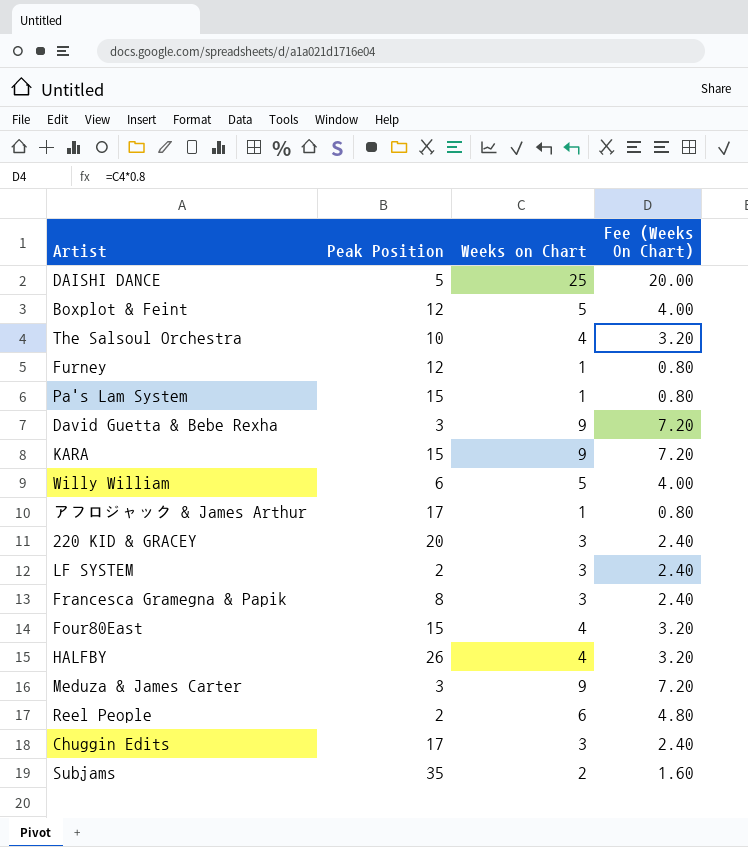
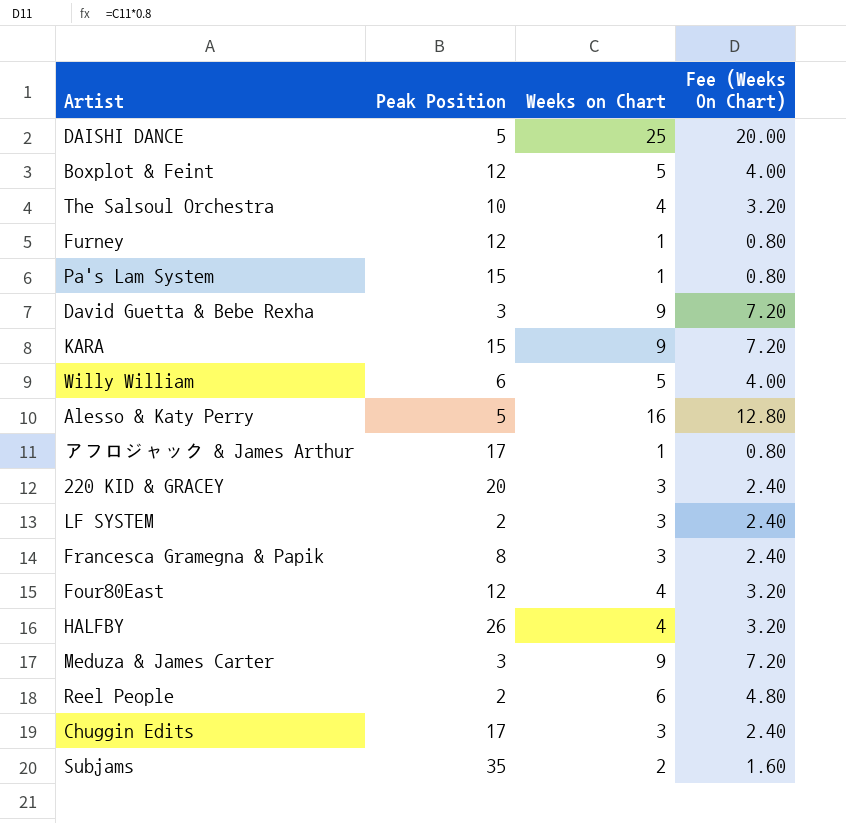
row Alesso & Katy Perry: none -> 5 | 16 | 12.80
Four80East | Peak Position: 15 -> 12

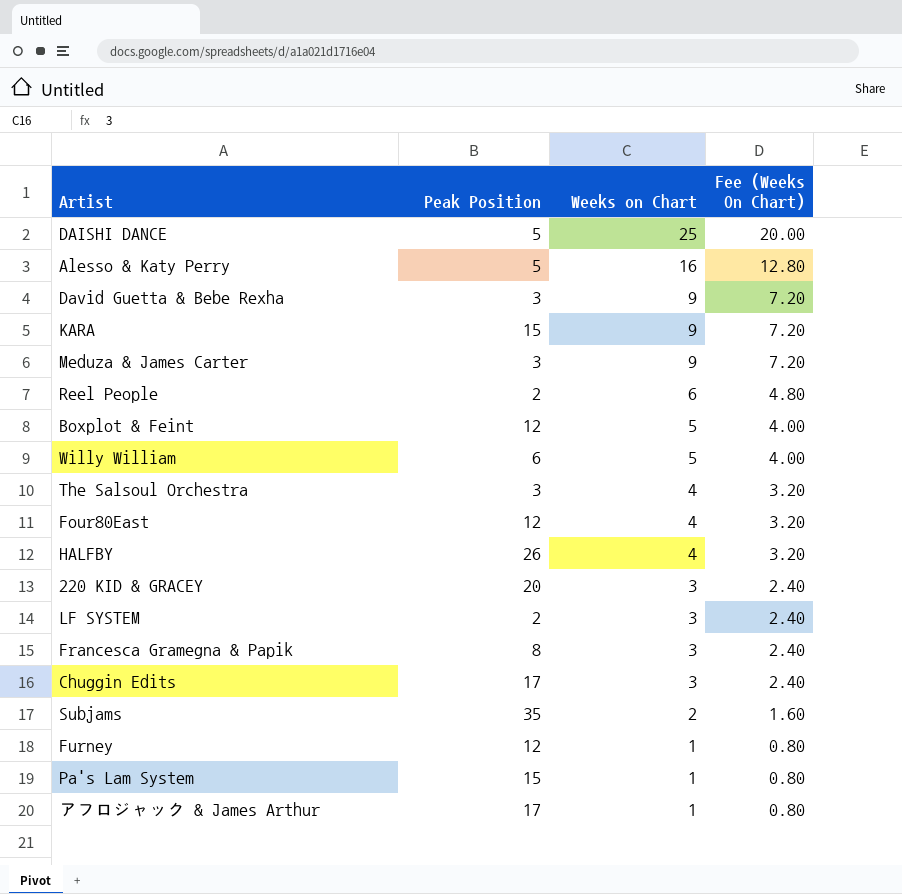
row order: none -> Weeks on Chart descending
The Salsoul Orchestra | Peak Position: 10 -> 3

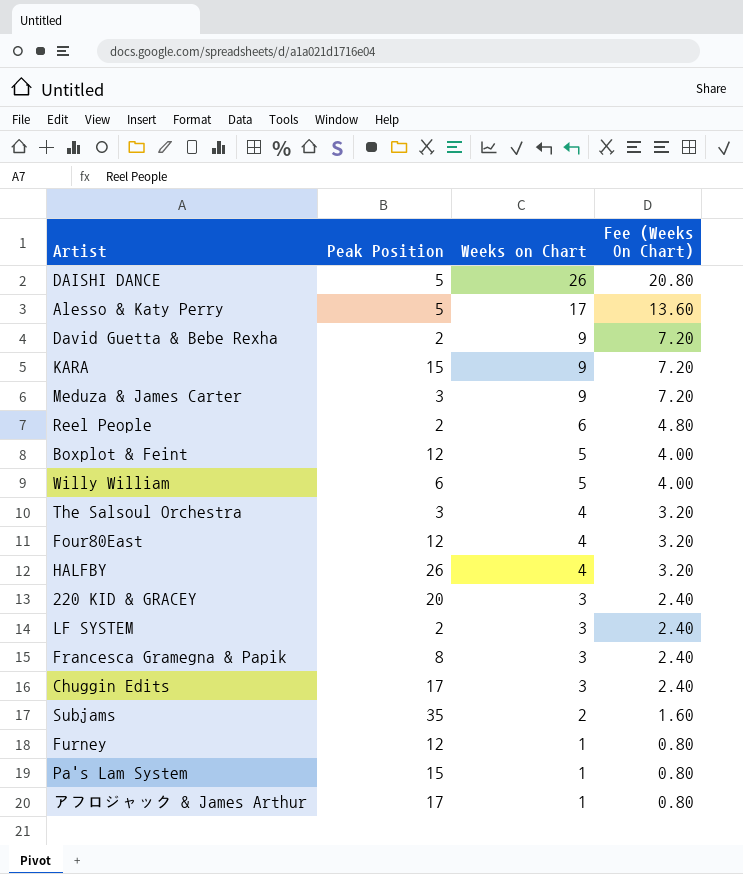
DAISHI DANCE | Weeks on Chart: 25 -> 26
DAISHI DANCE | Fee (Weeks On Chart): 20.00 -> 20.80
Alesso & Katy Perry | Weeks on Chart: 16 -> 17
Alesso & Katy Perry | Fee (Weeks On Chart): 12.80 -> 13.60
David Guetta & Bebe Rexha | Peak Position: 3 -> 2

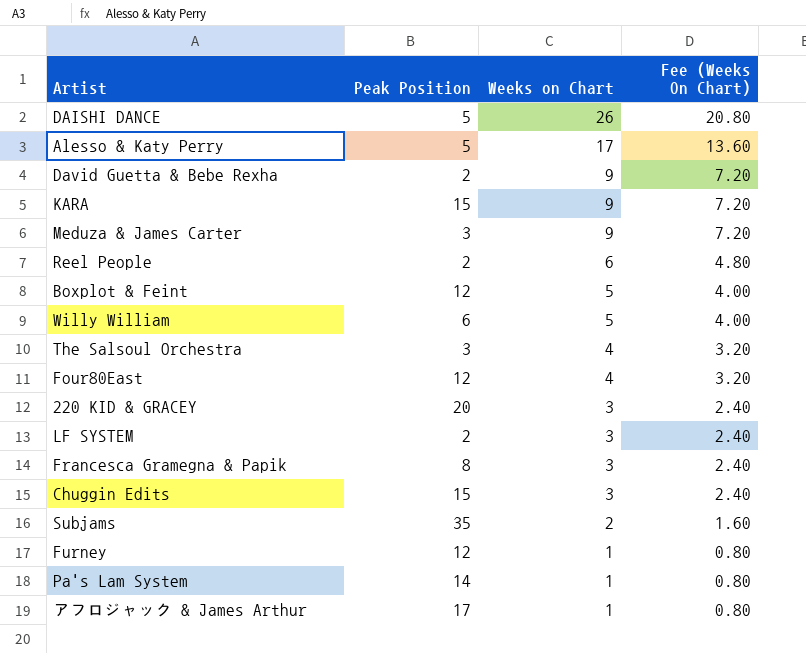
row HALFBY: 26 | 4 | 3.20 -> none
Chuggin Edits | Peak Position: 17 -> 15
Pa's Lam System | Peak Position: 15 -> 14

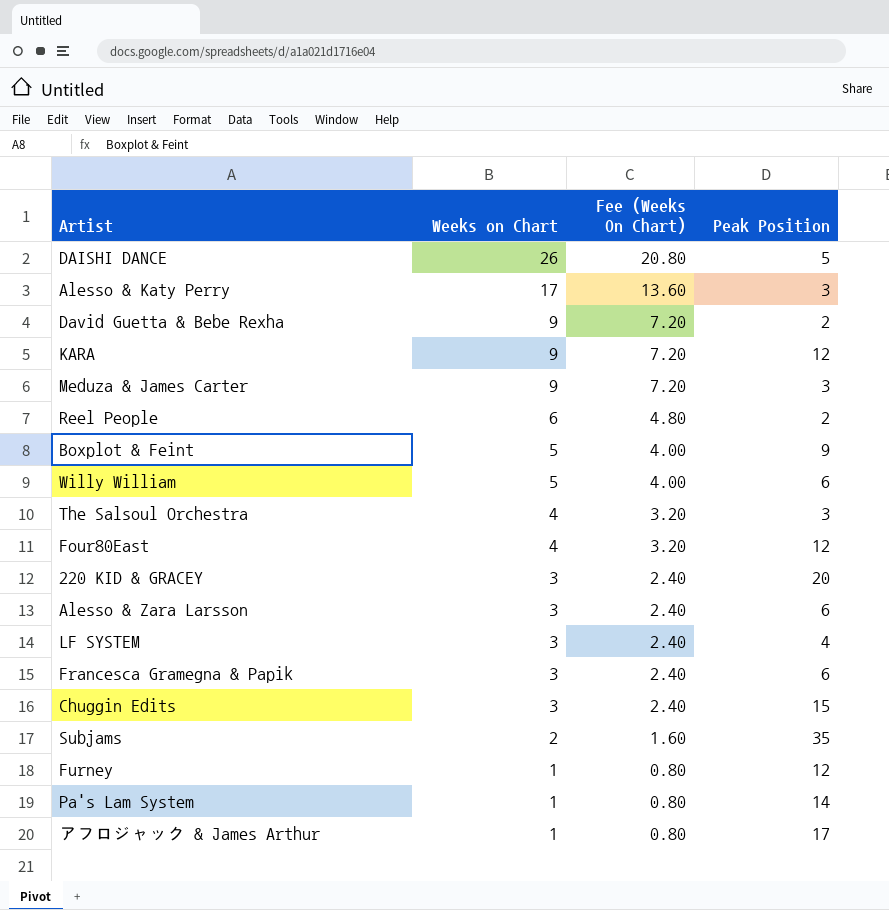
column Peak Position | position: 2 -> 4
Alesso & Katy Perry | Peak Position: 5 -> 3
KARA | Peak Position: 15 -> 12
Boxplot & Feint | Peak Position: 12 -> 9
row Alesso & Zara Larsson: none -> 3 | 2.40 | 6
LF SYSTEM | Peak Position: 2 -> 4
Francesca Gramegna & Papik | Peak Position: 8 -> 6

